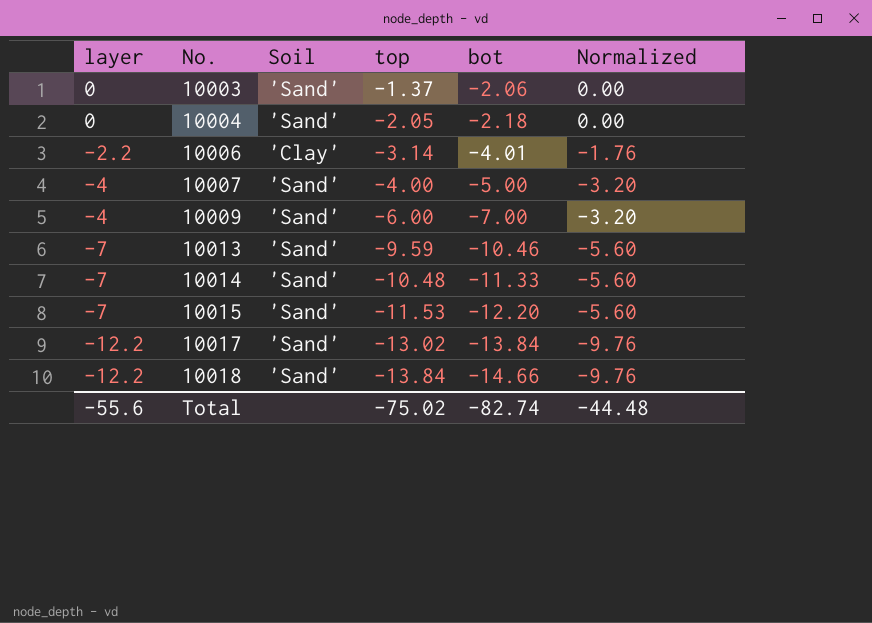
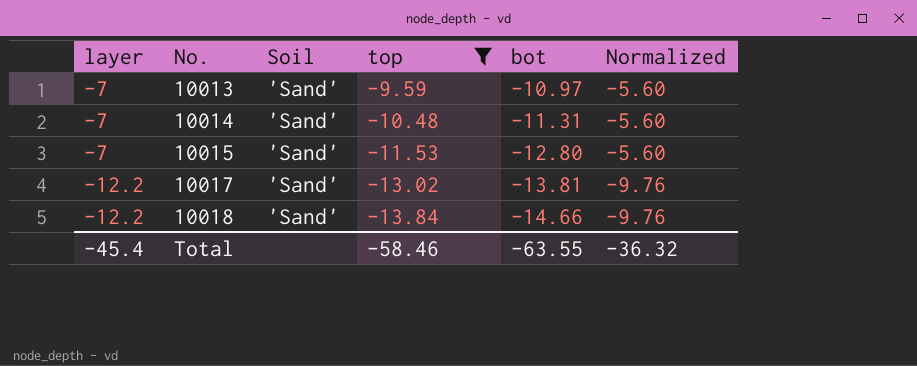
filter: none -> top <= -9.59
10013 | bot: -10.46 -> -10.97
10014 | bot: -11.33 -> -11.31
10015 | bot: -12.20 -> -12.80
10017 | bot: -13.84 -> -13.81
Total | layer: -55.6 -> -45.4
Total | top: -75.02 -> -58.46
Total | bot: -82.74 -> -63.55
Total | Normalized: -44.48 -> -36.32

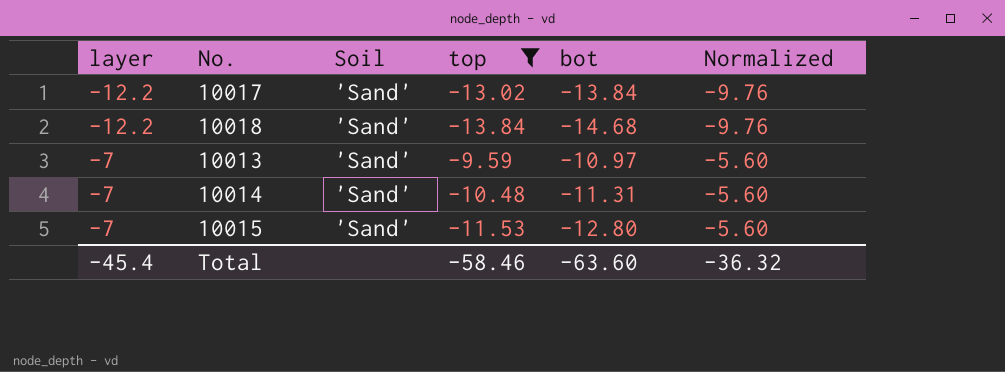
row order: layer descending -> layer ascending
10017 | bot: -13.81 -> -13.84
10018 | bot: -14.66 -> -14.68
Total | bot: -63.55 -> -63.60

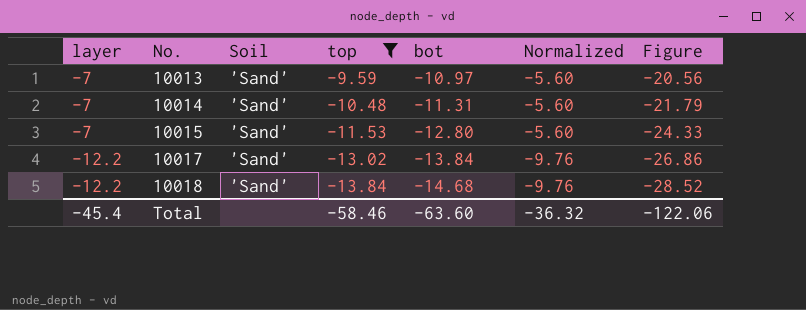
row order: layer ascending -> layer descending
column Figure | formula: none -> [top] + [bot]

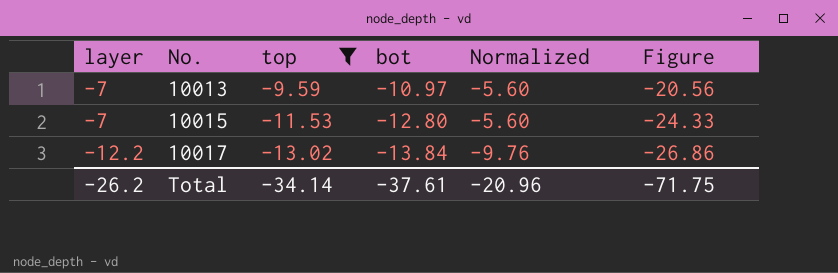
column Soil | position: 3 -> none
row 10014: -7 | 'Sand' | -10.48 | -11.31 | -5.60 | -21.79 -> none
row 10018: -12.2 | 'Sand' | -13.84 | -14.68 | -9.76 | -28.52 -> none
Total | layer: -45.4 -> -26.2
Total | top: -58.46 -> -34.14
Total | bot: -63.60 -> -37.61
Total | Normalized: -36.32 -> -20.96
Total | Figure: -122.06 -> -71.75

